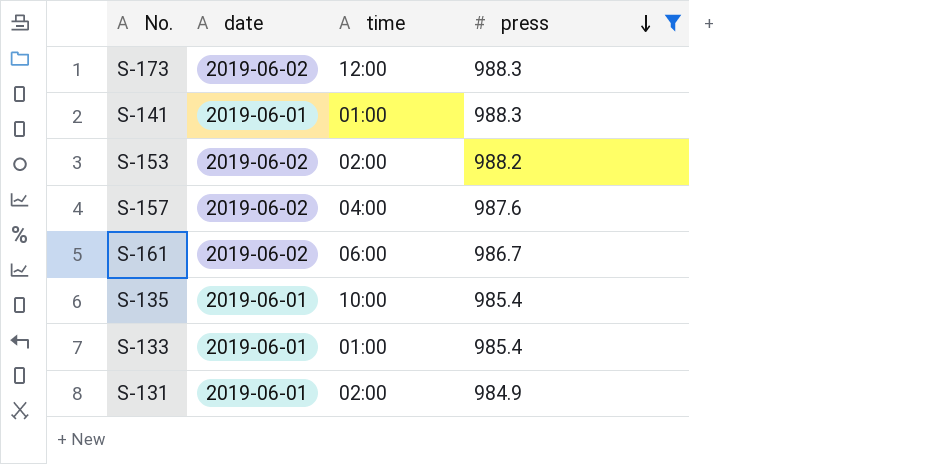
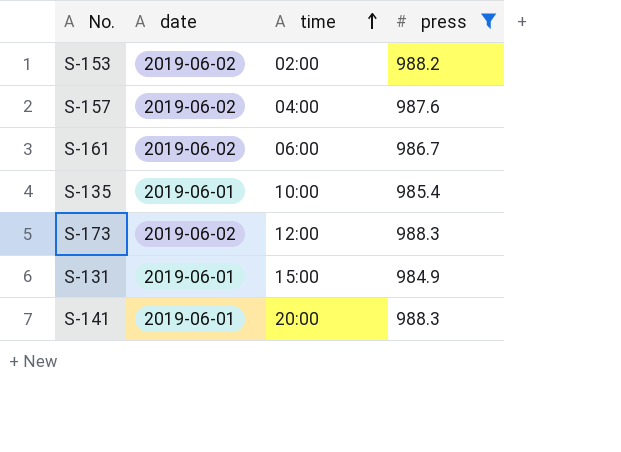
row order: press descending -> time ascending
row S-133: 2019-06-01 | 01:00 | 985.4 -> none
S-131 | time: 02:00 -> 15:00
S-141 | time: 01:00 -> 20:00

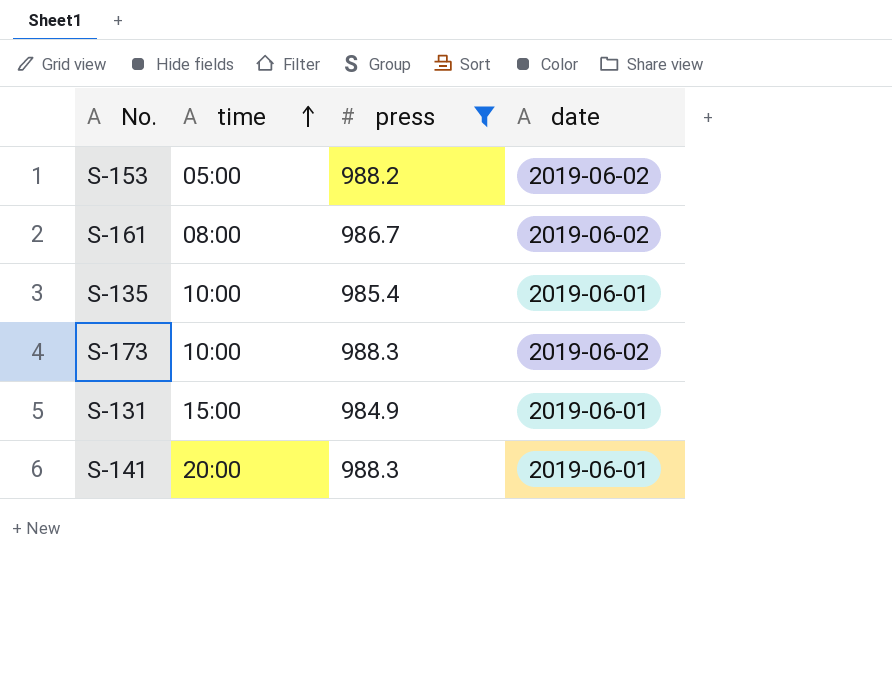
column date | position: 2 -> 4
row S-157: 2019-06-02 | 04:00 | 987.6 -> none
S-153 | time: 02:00 -> 05:00
S-161 | time: 06:00 -> 08:00
S-173 | time: 12:00 -> 10:00

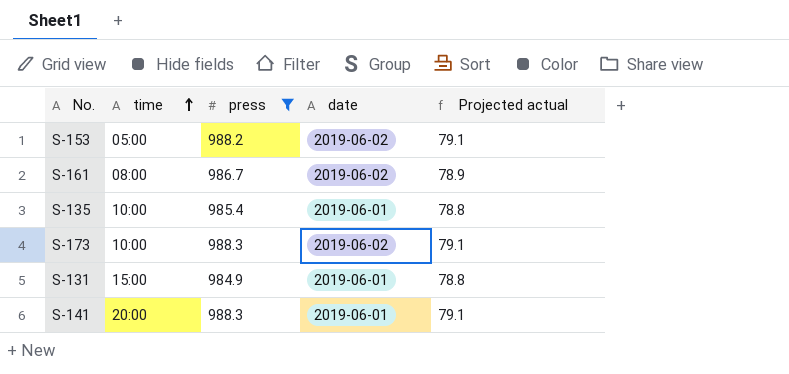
column Projected actual | formula: none -> [press] * 0.08

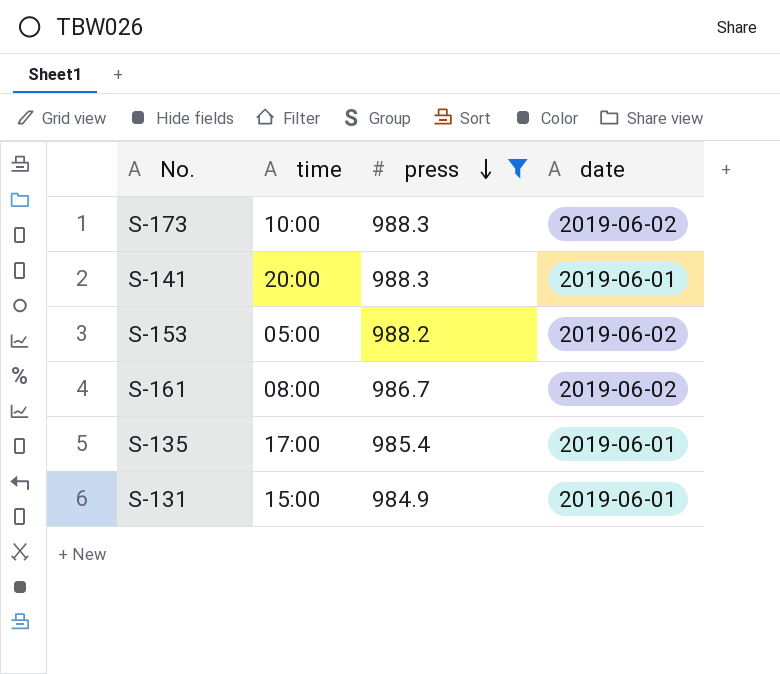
row order: time ascending -> press descending
column Projected actual | formula: [press] * 0.08 -> none
S-135 | time: 10:00 -> 17:00

